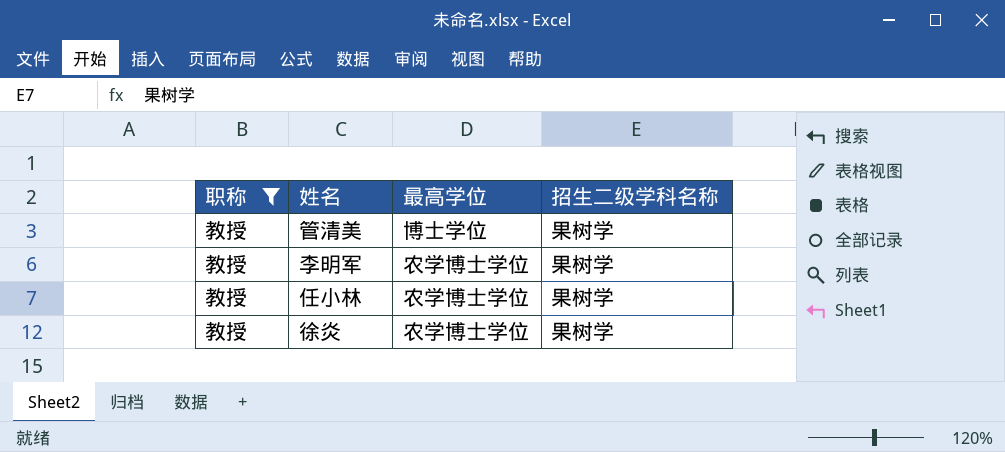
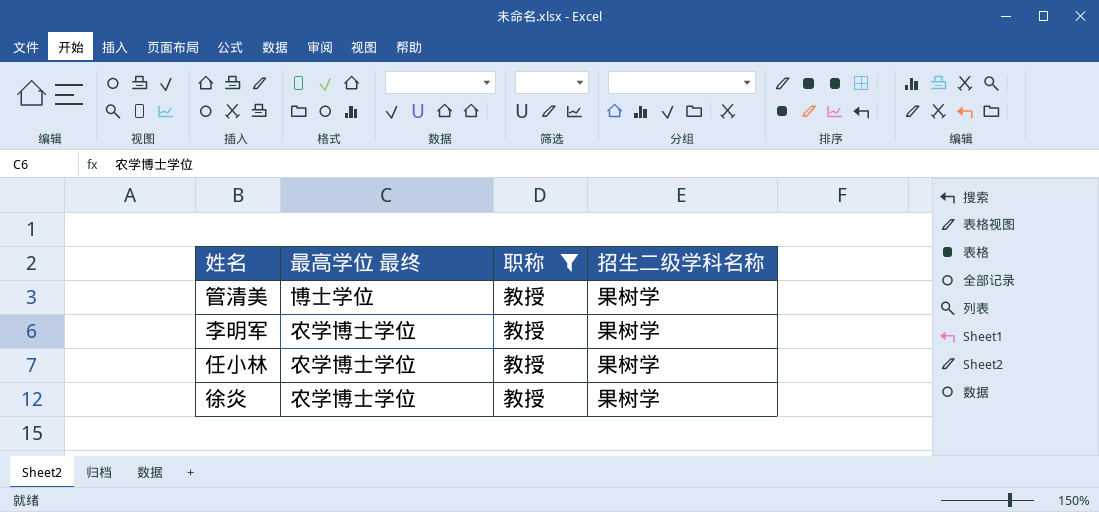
column name: 最高学位 -> 最高学位 最终
column 职称 | position: 1 -> 3

